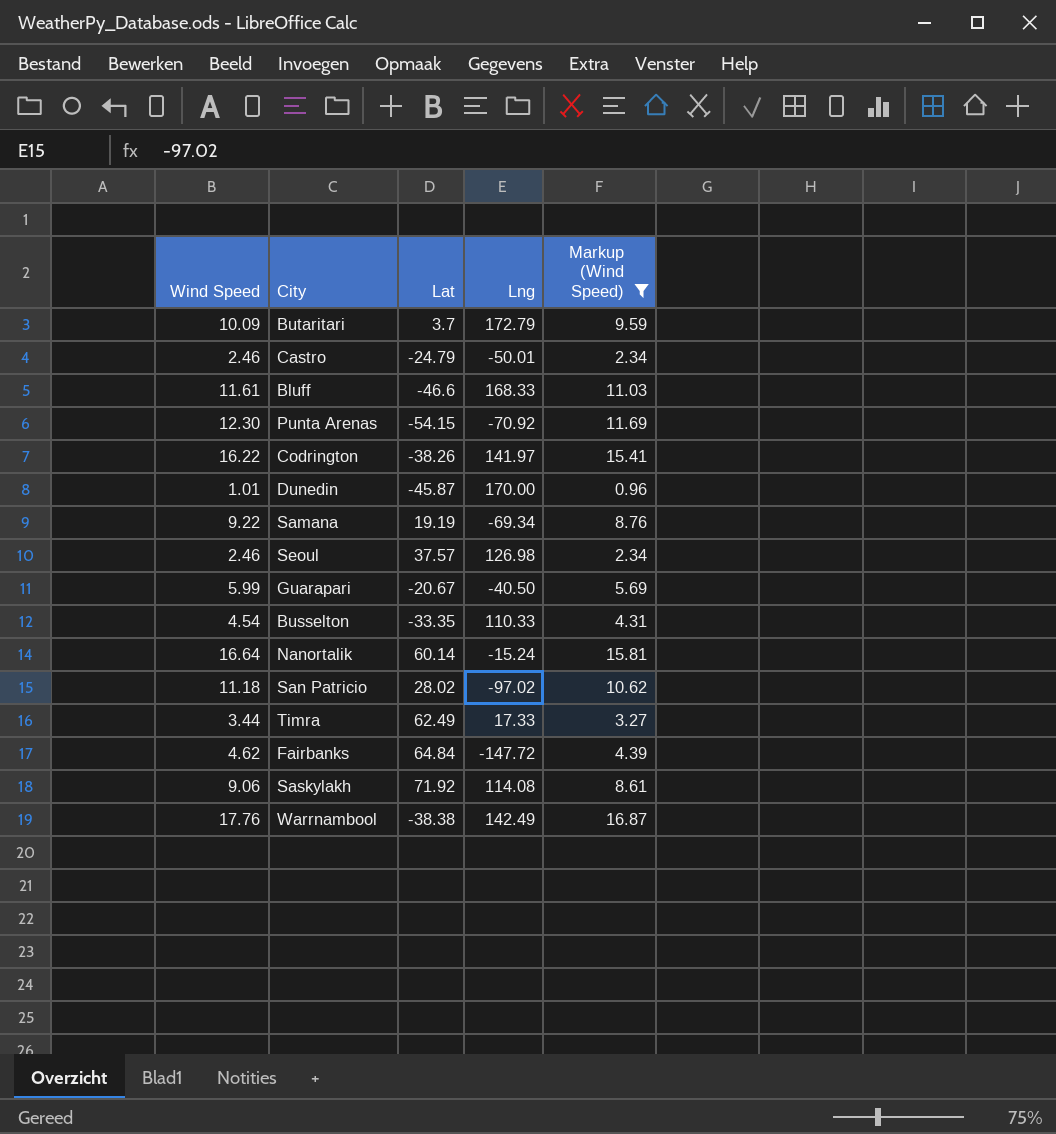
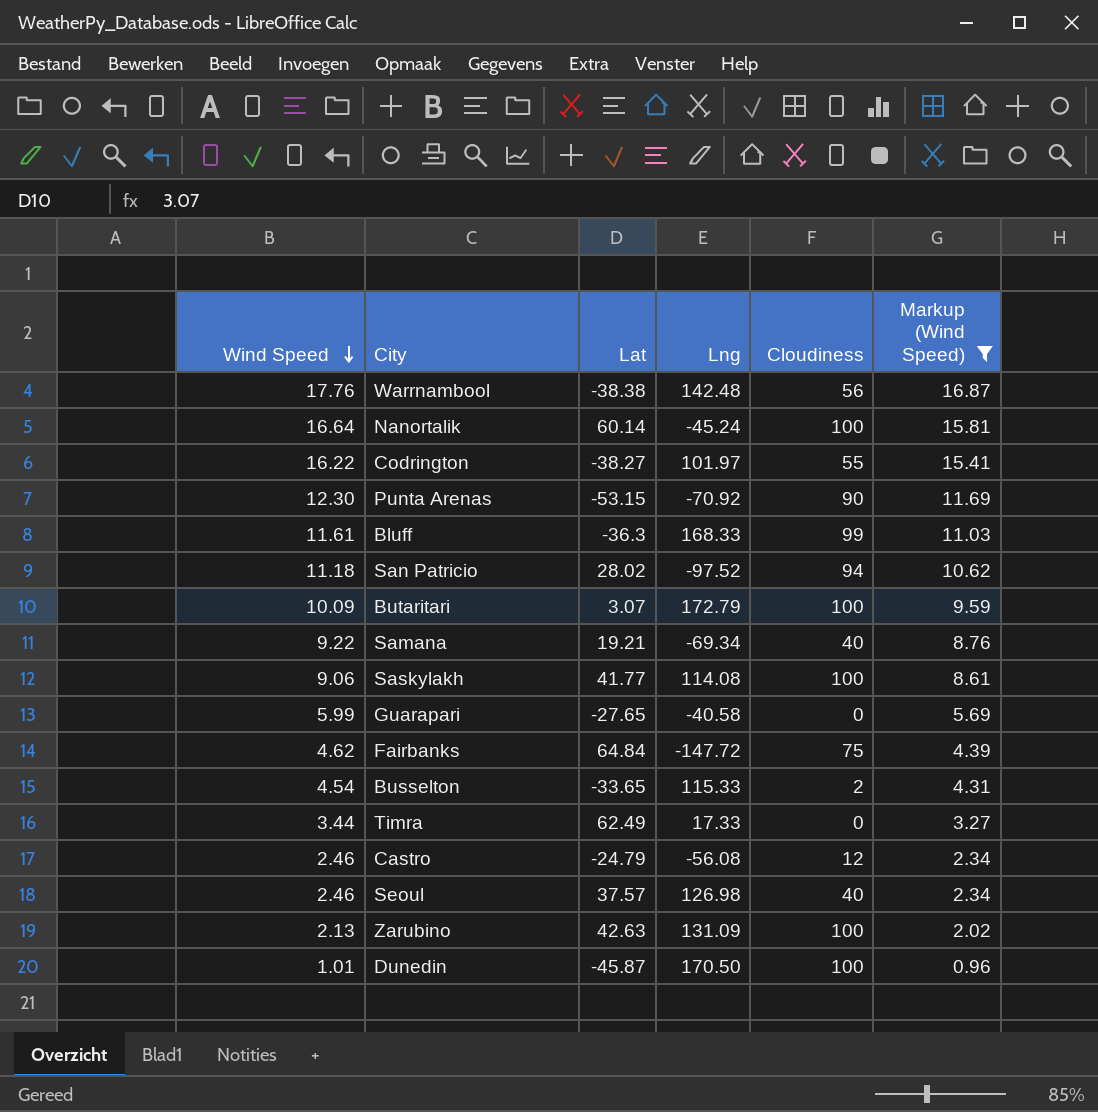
row order: none -> Wind Speed descending
column Cloudiness | position: none -> 5
Warrnambool | Lng: 142.49 -> 142.48
Nanortalik | Lng: -15.24 -> -45.24
Codrington | Lat: -38.26 -> -38.27
Codrington | Lng: 141.97 -> 101.97
Punta Arenas | Lat: -54.15 -> -53.15
Bluff | Lat: -46.6 -> -36.3
San Patricio | Lng: -97.02 -> -97.52
Butaritari | Lat: 3.7 -> 3.07
Samana | Lat: 19.19 -> 19.21
Saskylakh | Lat: 71.92 -> 41.77
Guarapari | Lat: -20.67 -> -27.65
Guarapari | Lng: -40.50 -> -40.58
Busselton | Lat: -33.35 -> -33.65
Busselton | Lng: 110.33 -> 115.33
Castro | Lng: -50.01 -> -56.08
row Zarubino: none -> 2.13 | 42.63 | 131.09 | 100 | 2.02
Dunedin | Lng: 170.00 -> 170.50

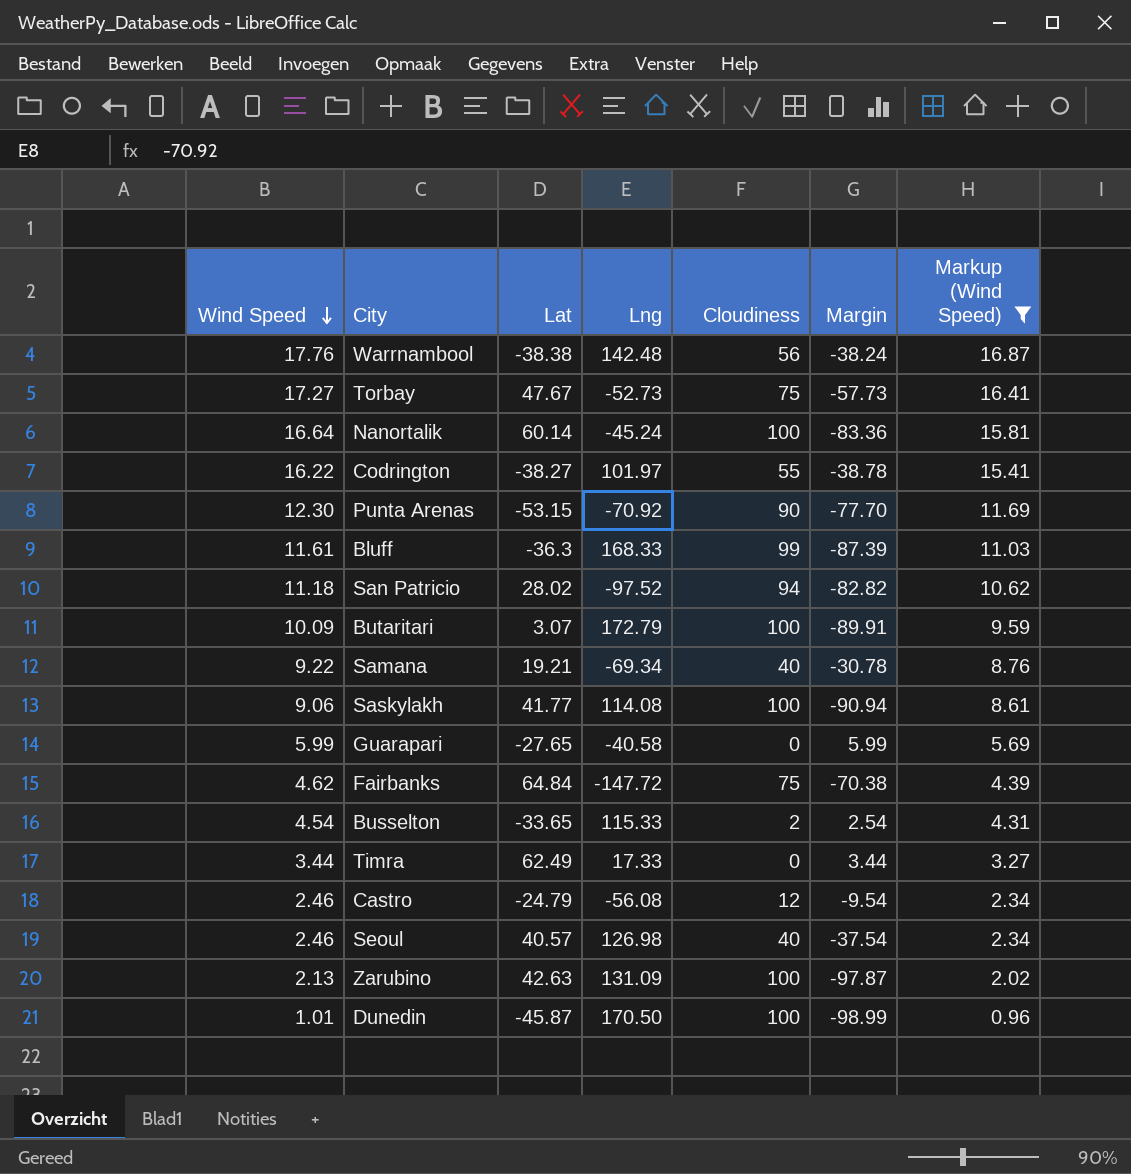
column Margin | formula: none -> [Wind Speed] - [Cloudiness]
row Torbay: none -> 17.27 | 47.67 | -52.73 | 75 | -57.73 | 16.41
Seoul | Lat: 37.57 -> 40.57

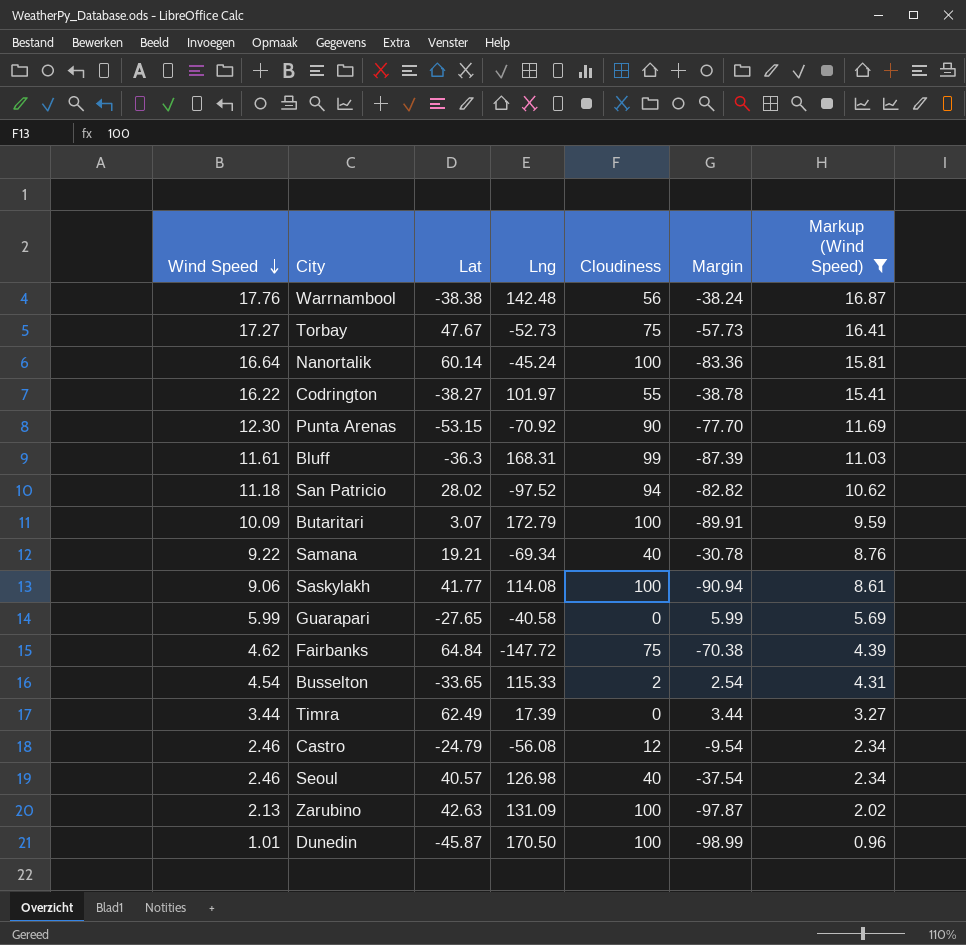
Bluff | Lng: 168.33 -> 168.31
Timra | Lng: 17.33 -> 17.39

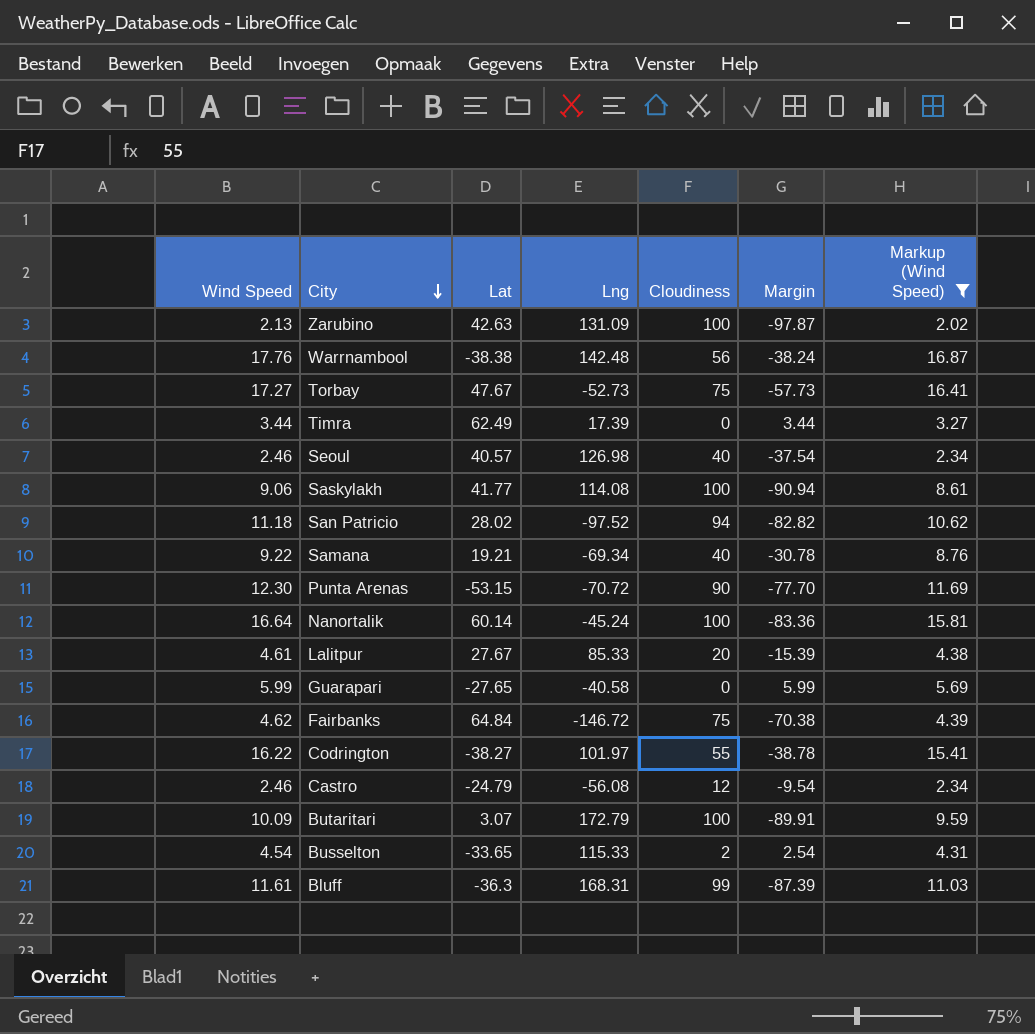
row order: Wind Speed descending -> City descending
row Dunedin: 1.01 | -45.87 | 170.50 | 100 | -98.99 | 0.96 -> none
Punta Arenas | Lng: -70.92 -> -70.72
row Lalitpur: none -> 4.61 | 27.67 | 85.33 | 20 | -15.39 | 4.38
Fairbanks | Lng: -147.72 -> -146.72

